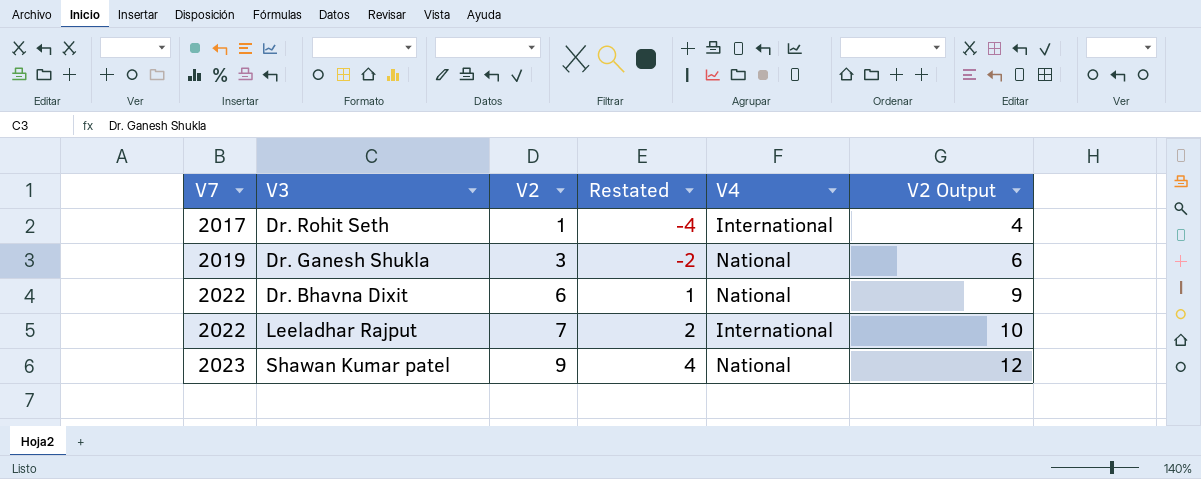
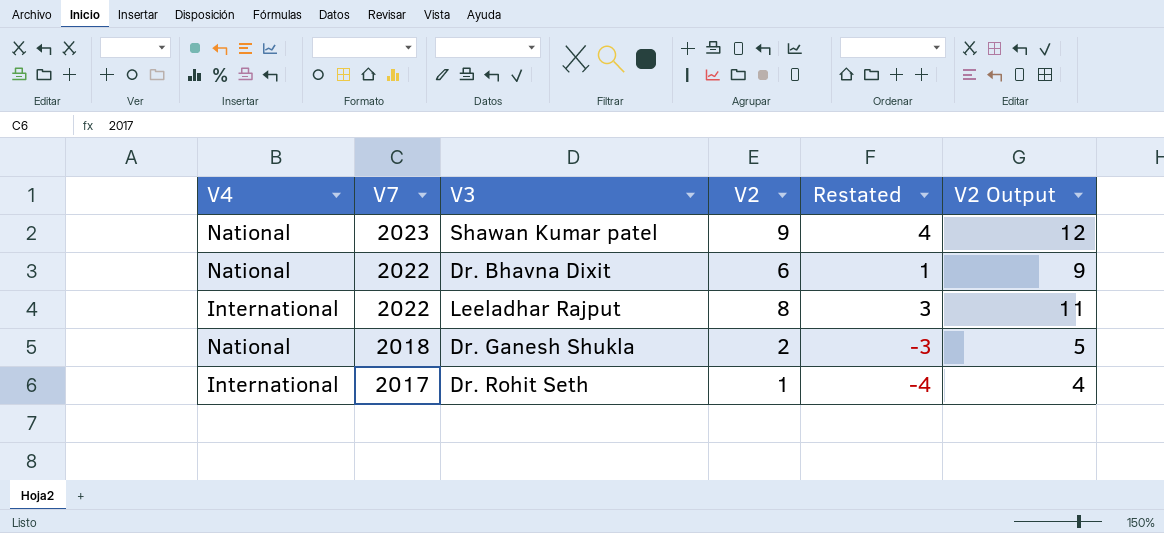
row order: V7 ascending -> V7 descending
column V4 | position: 5 -> 1
Leeladhar Rajput | V2: 7 -> 8
Leeladhar Rajput | Restated: 2 -> 3
Leeladhar Rajput | V2 Output: 10 -> 11
Dr. Ganesh Shukla | V7: 2019 -> 2018
Dr. Ganesh Shukla | V2: 3 -> 2
Dr. Ganesh Shukla | Restated: -2 -> -3
Dr. Ganesh Shukla | V2 Output: 6 -> 5

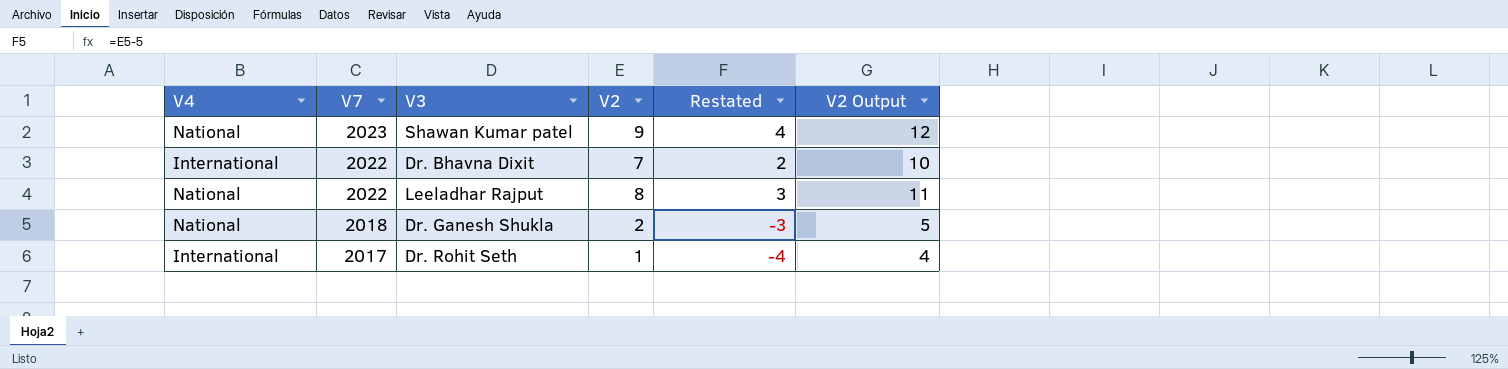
Dr. Bhavna Dixit | V4: National -> International
Dr. Bhavna Dixit | V2: 6 -> 7
Dr. Bhavna Dixit | Restated: 1 -> 2
Dr. Bhavna Dixit | V2 Output: 9 -> 10
Leeladhar Rajput | V4: International -> National

